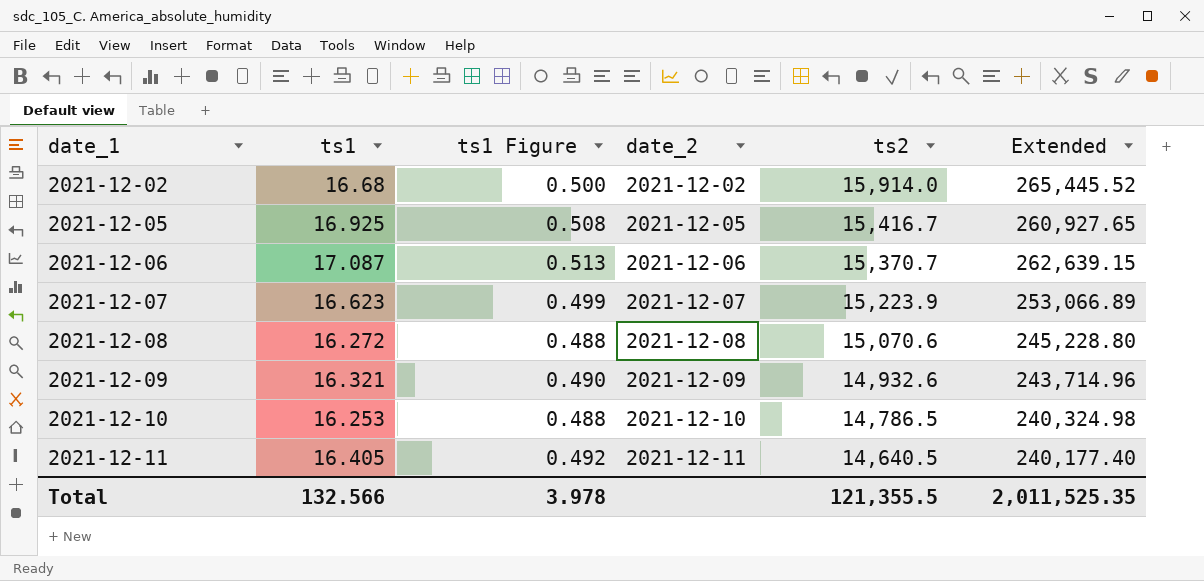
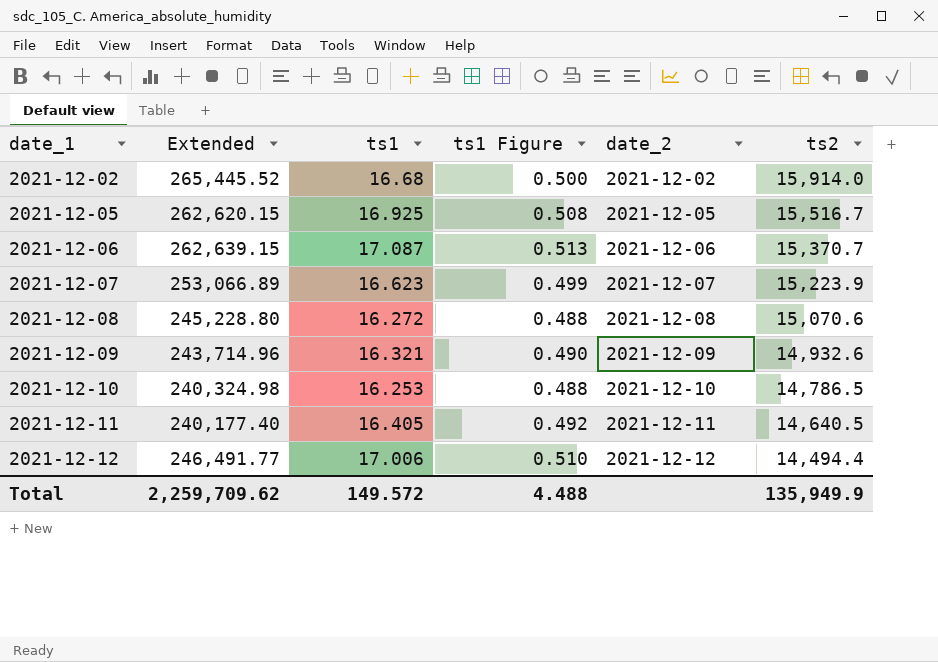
column Extended | position: 6 -> 2
2021-12-05 | Extended: 260,927.65 -> 262,620.15
2021-12-05 | ts2: 15,416.7 -> 15,516.7
row 2021-12-12: none -> 246,491.77 | 17.006 | 0.510 | 2021-12-12 | 14,494.4
Total | Extended: 2,011,525.35 -> 2,259,709.62
Total | ts1: 132.566 -> 149.572
Total | ts1 Figure: 3.978 -> 4.488
Total | ts2: 121,355.5 -> 135,949.9

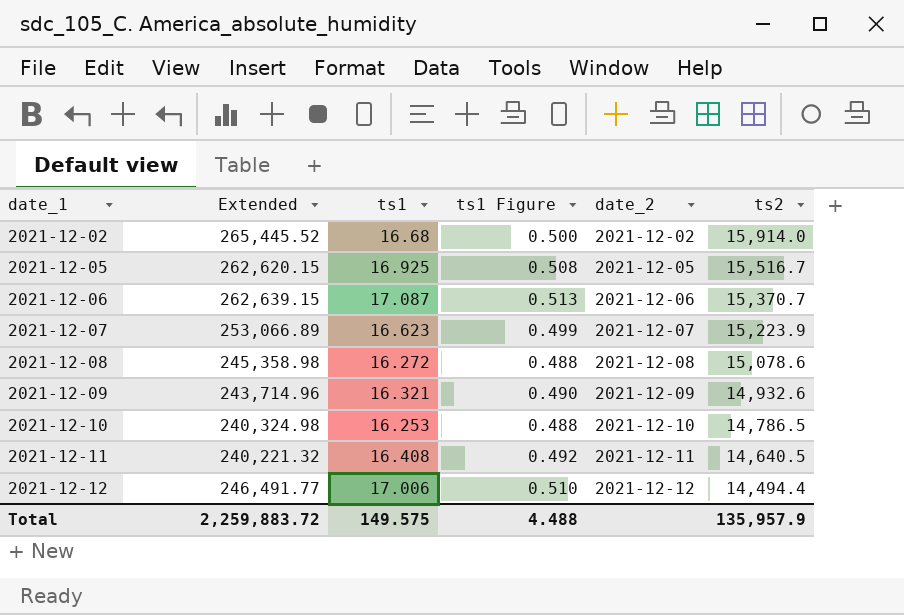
2021-12-08 | Extended: 245,228.80 -> 245,358.98
2021-12-08 | ts2: 15,070.6 -> 15,078.6
2021-12-11 | Extended: 240,177.40 -> 240,221.32
2021-12-11 | ts1: 16.405 -> 16.408
Total | Extended: 2,259,709.62 -> 2,259,883.72
Total | ts1: 149.572 -> 149.575
Total | ts2: 135,949.9 -> 135,957.9

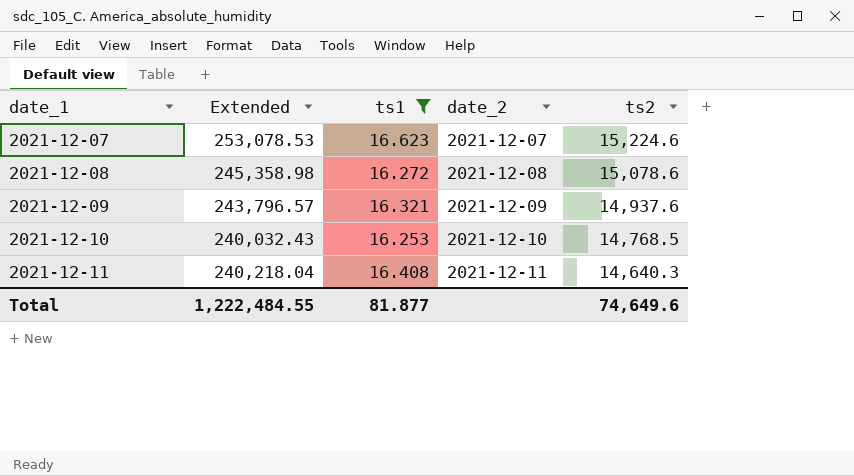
filter: none -> ts1 <= 16.623
column ts1 Figure | formula: [ts1] * 0.03 -> none
2021-12-07 | Extended: 253,066.89 -> 253,078.53
2021-12-07 | ts2: 15,223.9 -> 15,224.6
2021-12-09 | Extended: 243,714.96 -> 243,796.57
2021-12-09 | ts2: 14,932.6 -> 14,937.6
2021-12-10 | Extended: 240,324.98 -> 240,032.43
2021-12-10 | ts2: 14,786.5 -> 14,768.5
2021-12-11 | Extended: 240,221.32 -> 240,218.04
2021-12-11 | ts2: 14,640.5 -> 14,640.3
Total | Extended: 2,259,883.72 -> 1,222,484.55
Total | ts1: 149.575 -> 81.877
Total | ts2: 135,957.9 -> 74,649.6

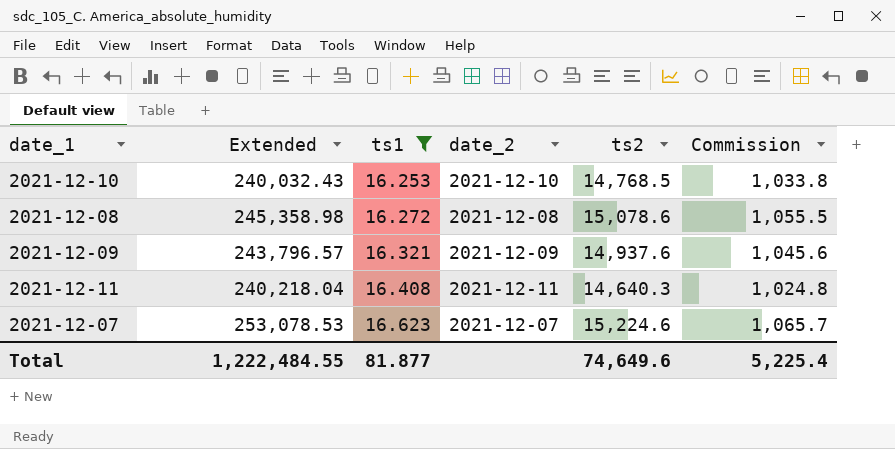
row order: date_1 ascending -> ts1 ascending
column Commission | formula: none -> [ts2] * 0.07

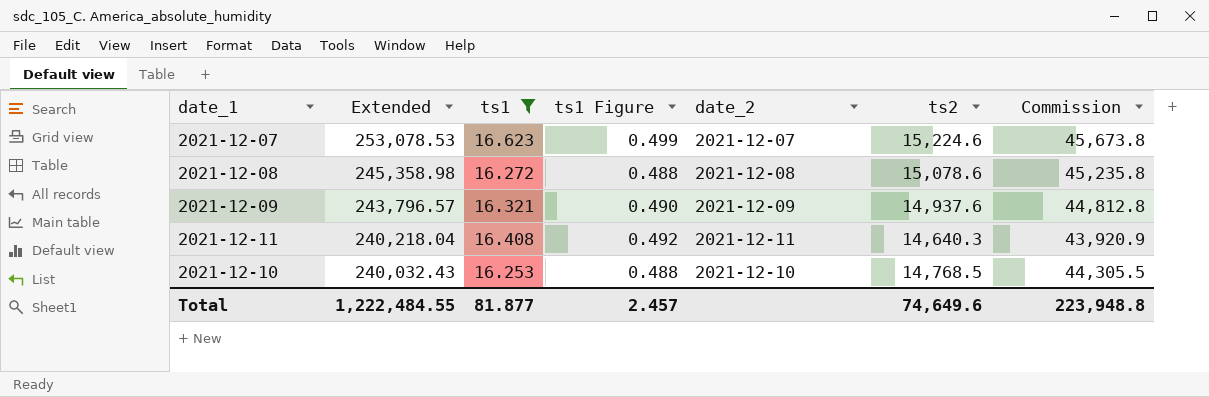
row order: ts1 ascending -> Extended descending
column ts1 Figure | formula: none -> [ts1] * 0.03
column Commission | formula: [ts2] * 0.07 -> [ts2] * 3
Total | Commission: 5,225.4 -> 223,948.8

